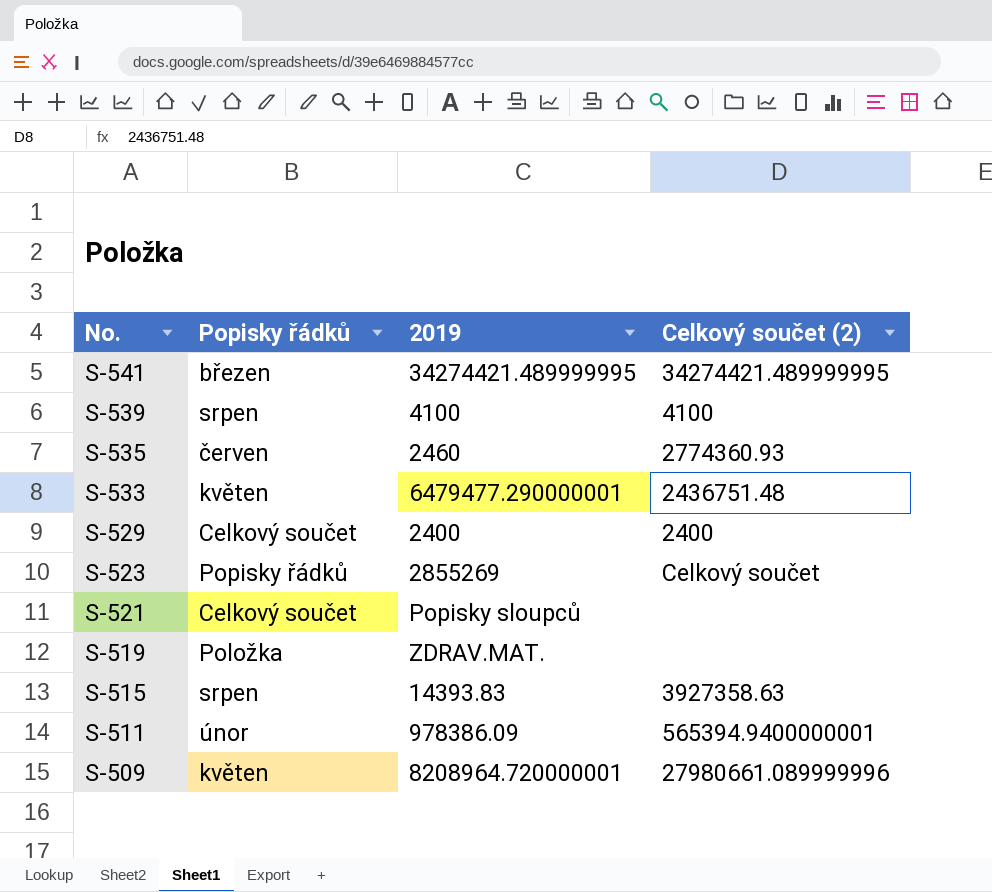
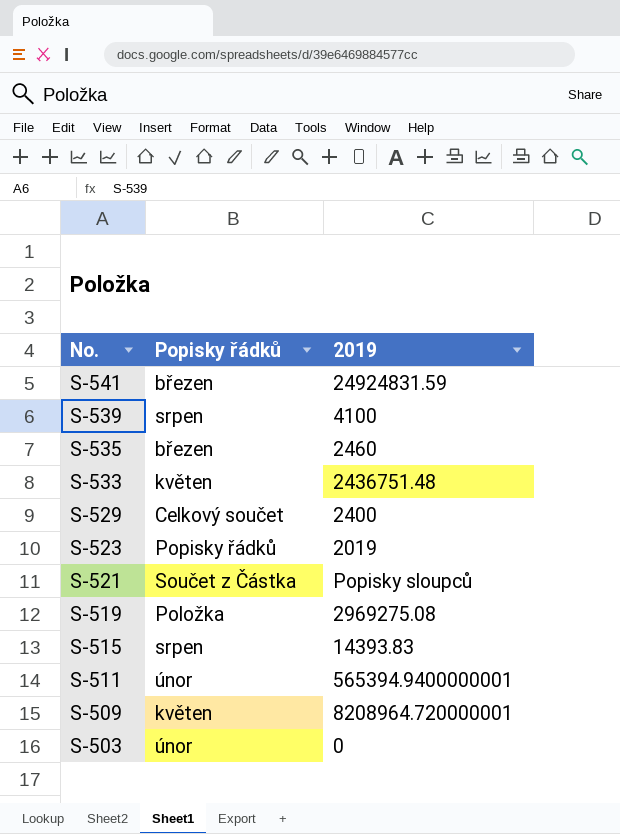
column Celkový součet (2) | position: 4 -> none
S-541 | 2019: 34274421.489999995 -> 24924831.59
S-535 | Popisky řádků: červen -> březen
S-533 | 2019: 6479477.290000001 -> 2436751.48
S-523 | 2019: 2855269 -> 2019
S-521 | Popisky řádků: Celkový součet -> Součet z Částka
S-519 | 2019: ZDRAV.MAT. -> 2969275.08
S-511 | 2019: 978386.09 -> 565394.9400000001
row S-503: none -> únor | 0

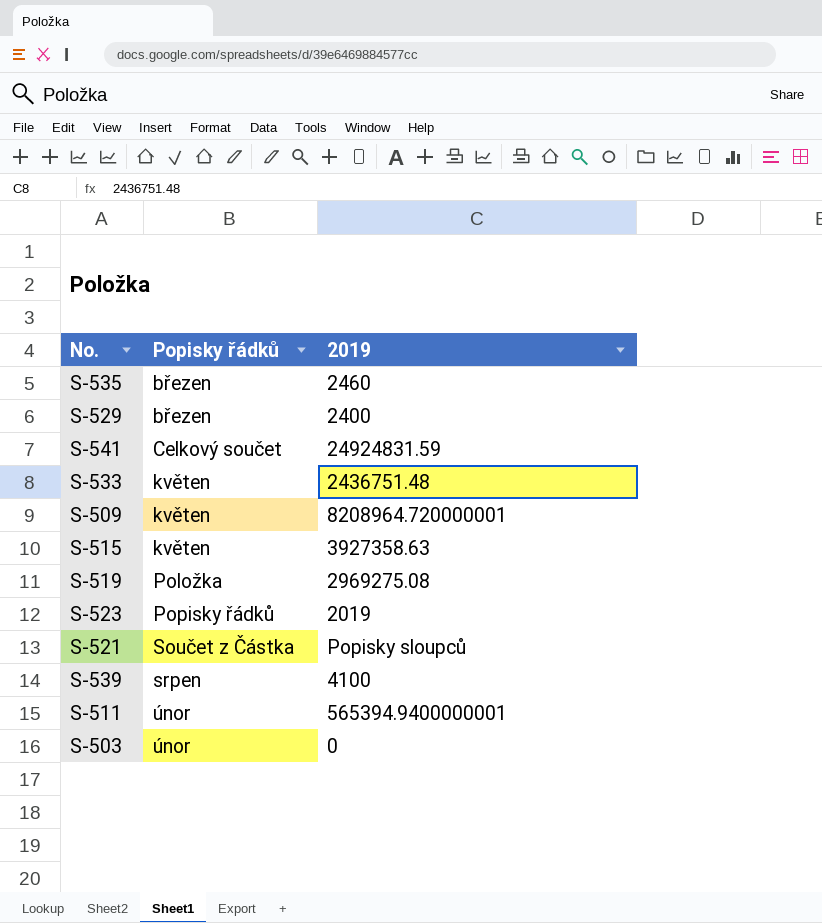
row order: No. descending -> Popisky řádků ascending
S-529 | Popisky řádků: Celkový součet -> březen
S-541 | Popisky řádků: březen -> Celkový součet
S-515 | Popisky řádků: srpen -> květen
S-515 | 2019: 14393.83 -> 3927358.63

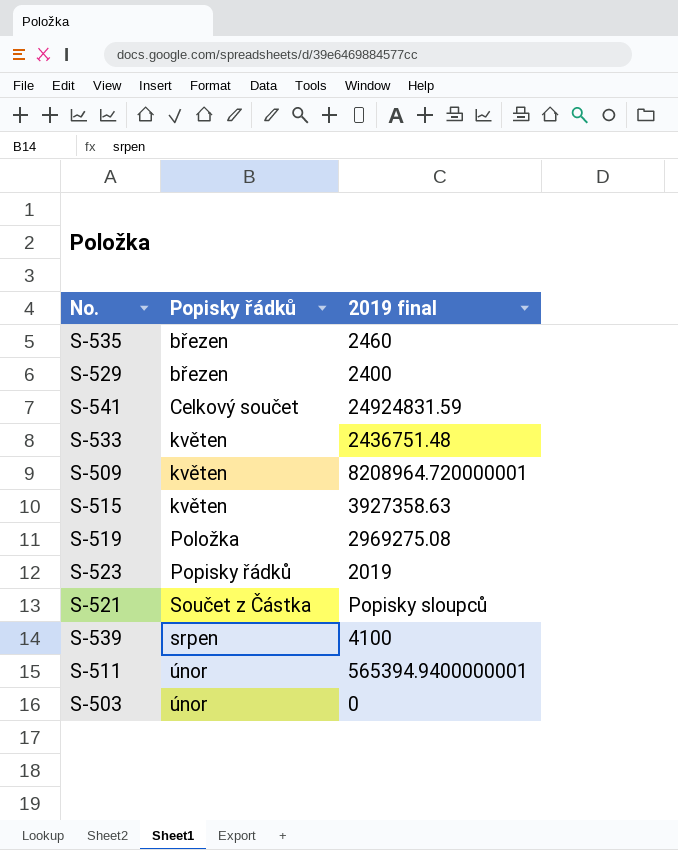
column name: 2019 -> 2019 final

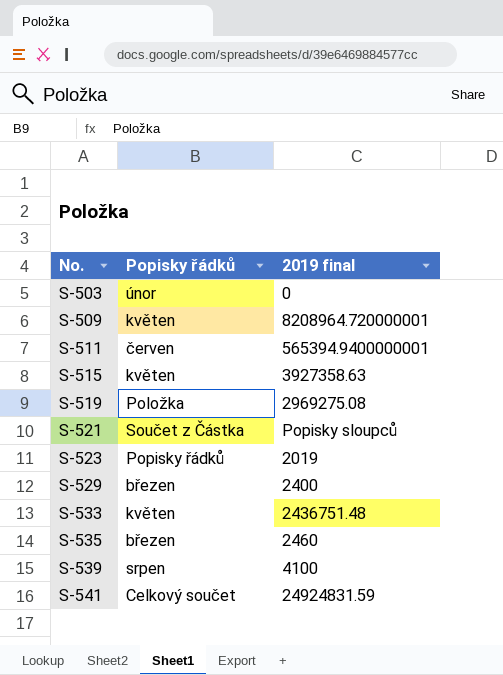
row order: Popisky řádků ascending -> No. ascending
S-511 | Popisky řádků: únor -> červen

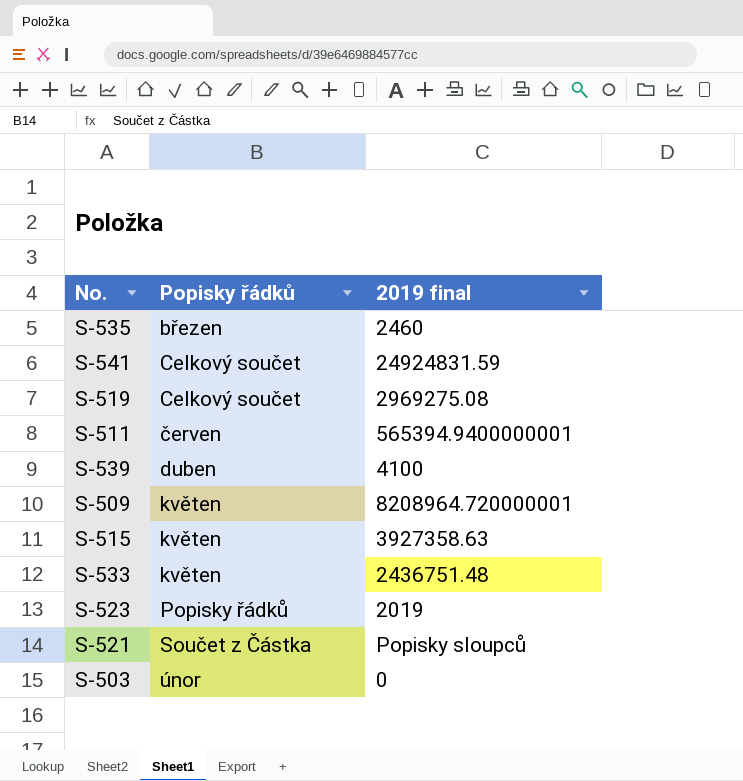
row order: No. ascending -> Popisky řádků ascending
row S-529: březen | 2400 -> none
S-519 | Popisky řádků: Položka -> Celkový součet
S-539 | Popisky řádků: srpen -> duben

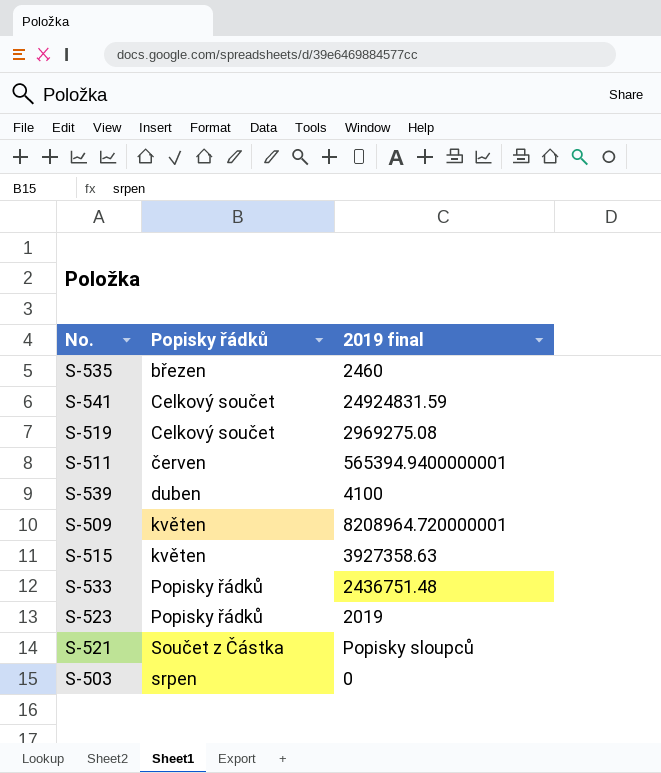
S-533 | Popisky řádků: květen -> Popisky řádků
S-503 | Popisky řádků: únor -> srpen

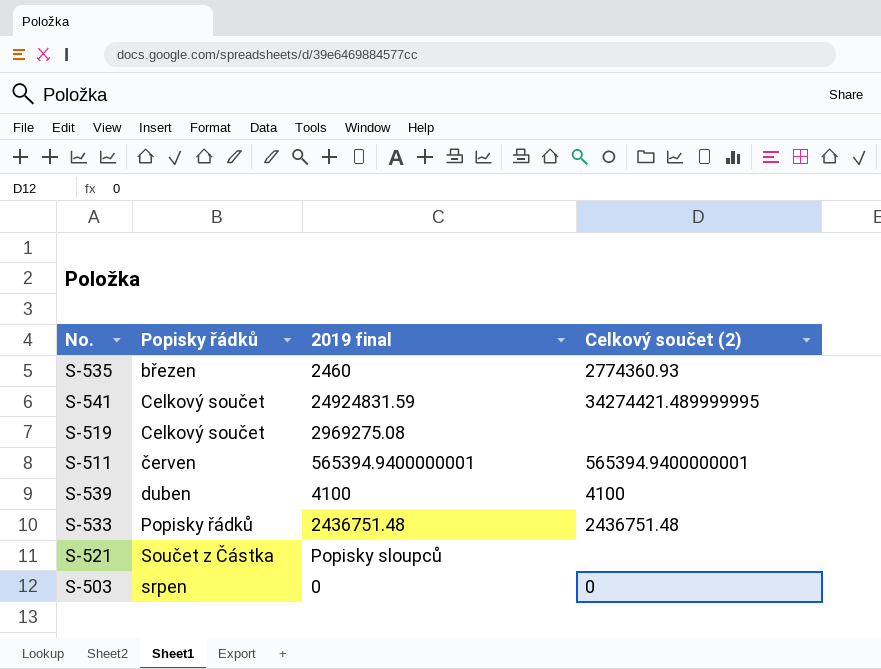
column Celkový součet (2) | position: none -> 4
row S-509: květen | 8208964.720000001 -> none
row S-515: květen | 3927358.63 -> none
row S-523: Popisky řádků | 2019 -> none

